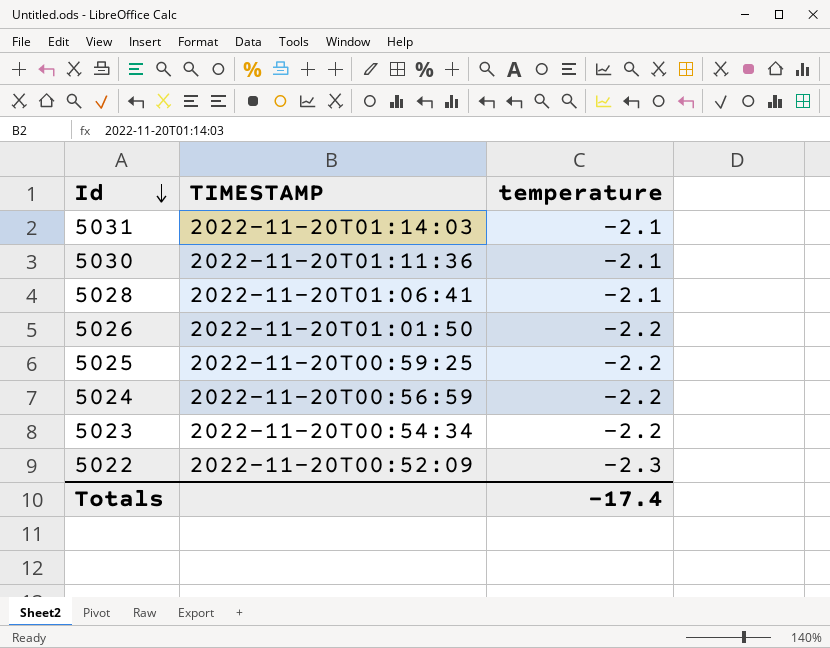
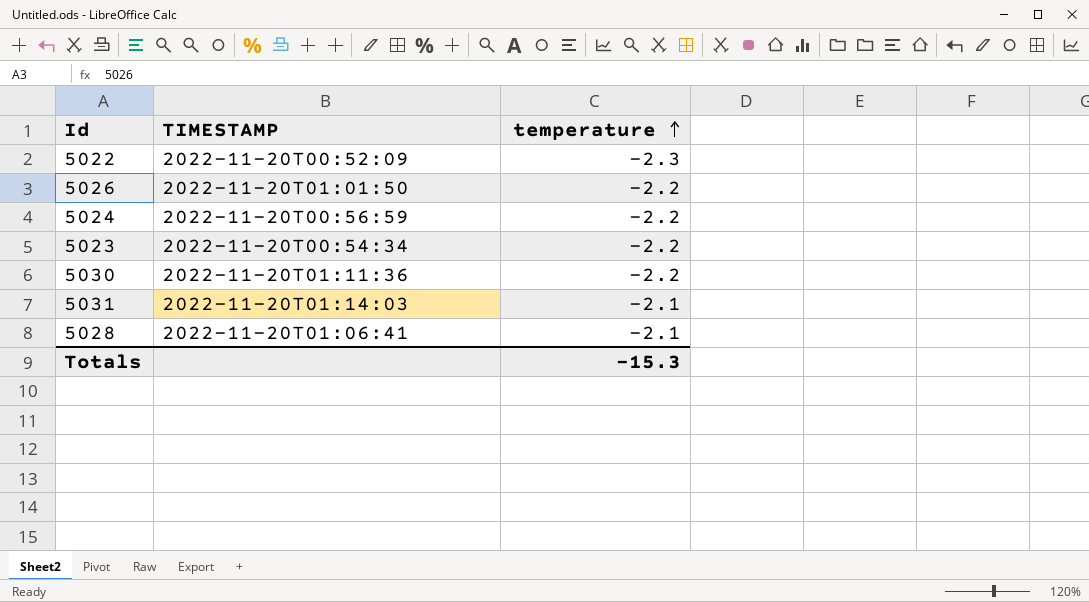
row order: Id descending -> temperature ascending
row 5025: 2022-11-20T00:59:25 | -2.2 -> none
5030 | temperature: -2.1 -> -2.2
Totals | temperature: -17.4 -> -15.3

